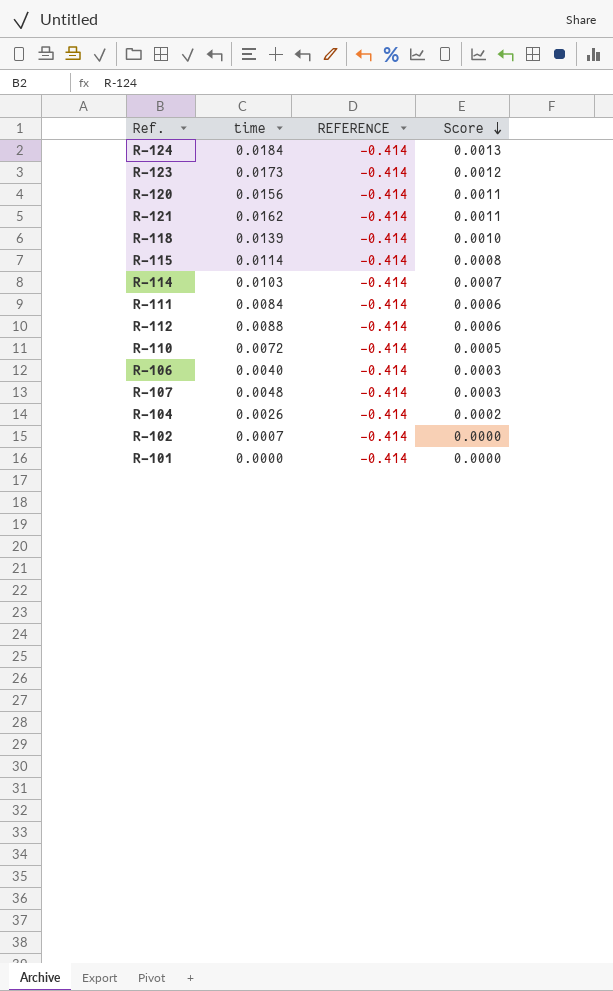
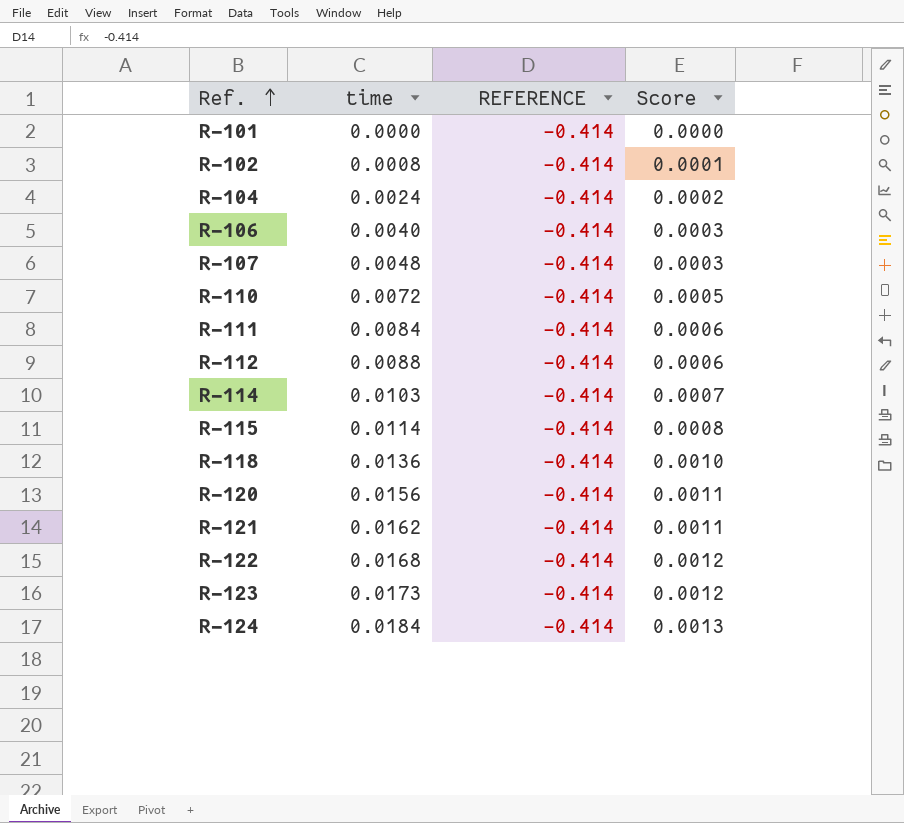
row order: Score descending -> Ref. ascending
R-102 | time: 0.0007 -> 0.0008
R-102 | Score: 0.0000 -> 0.0001
R-104 | time: 0.0026 -> 0.0024
R-118 | time: 0.0139 -> 0.0136
row R-122: none -> 0.0168 | -0.414 | 0.0012

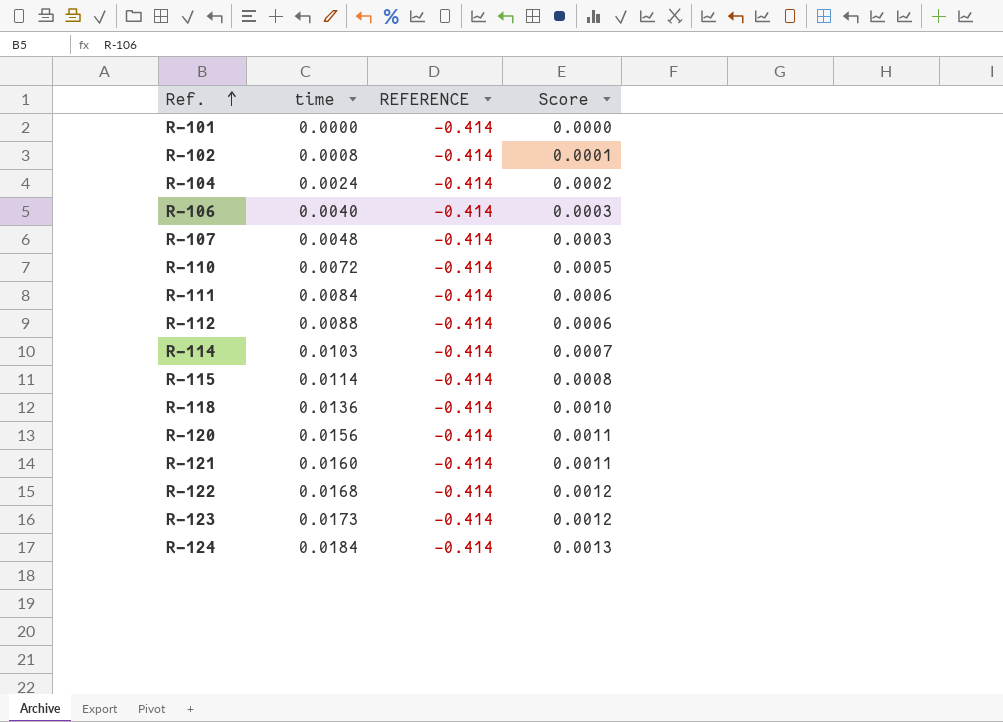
R-121 | time: 0.0162 -> 0.0160

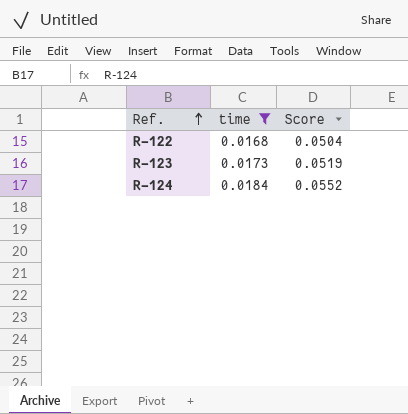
filter: none -> time >= 0.0168
column REFERENCE | position: 3 -> none
column Score | formula: [time] * 0.07 -> [time] * 3

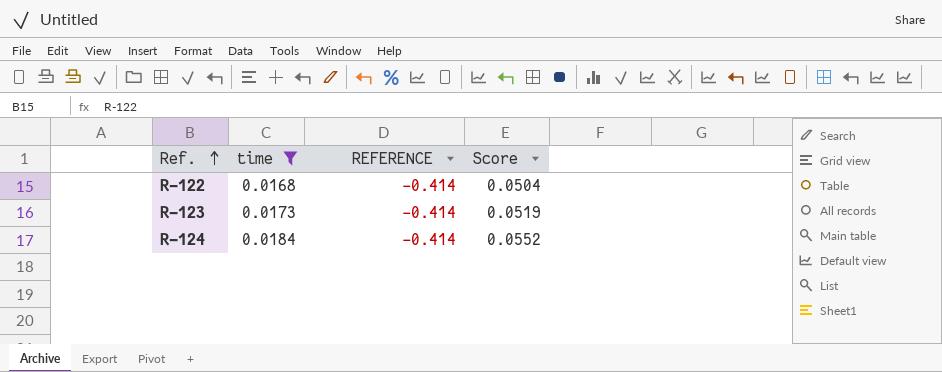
column REFERENCE | position: none -> 3

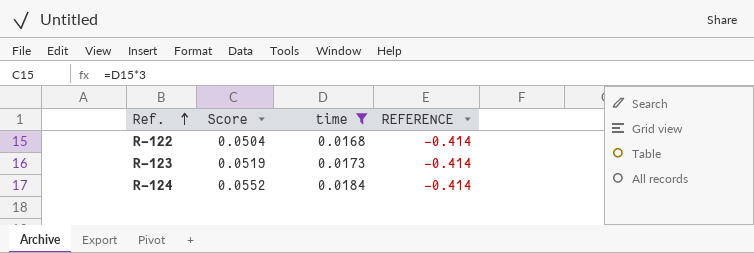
column Score | position: 4 -> 2

